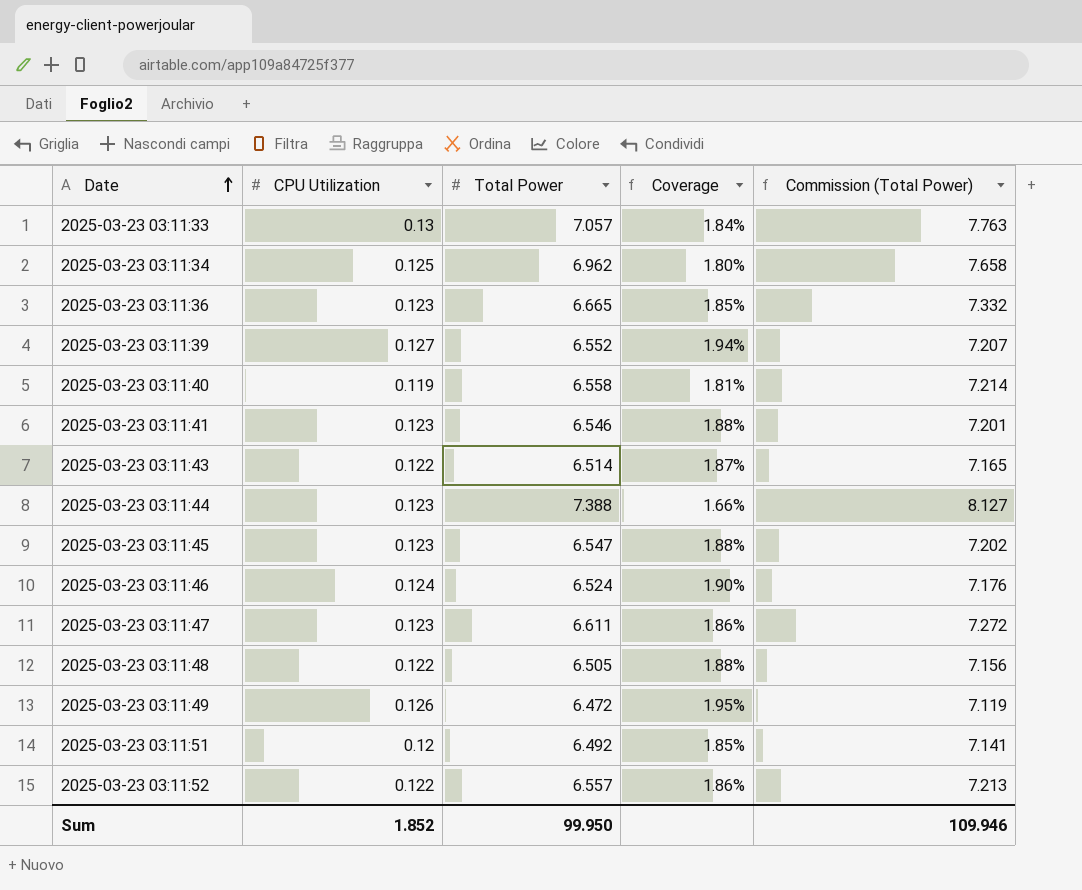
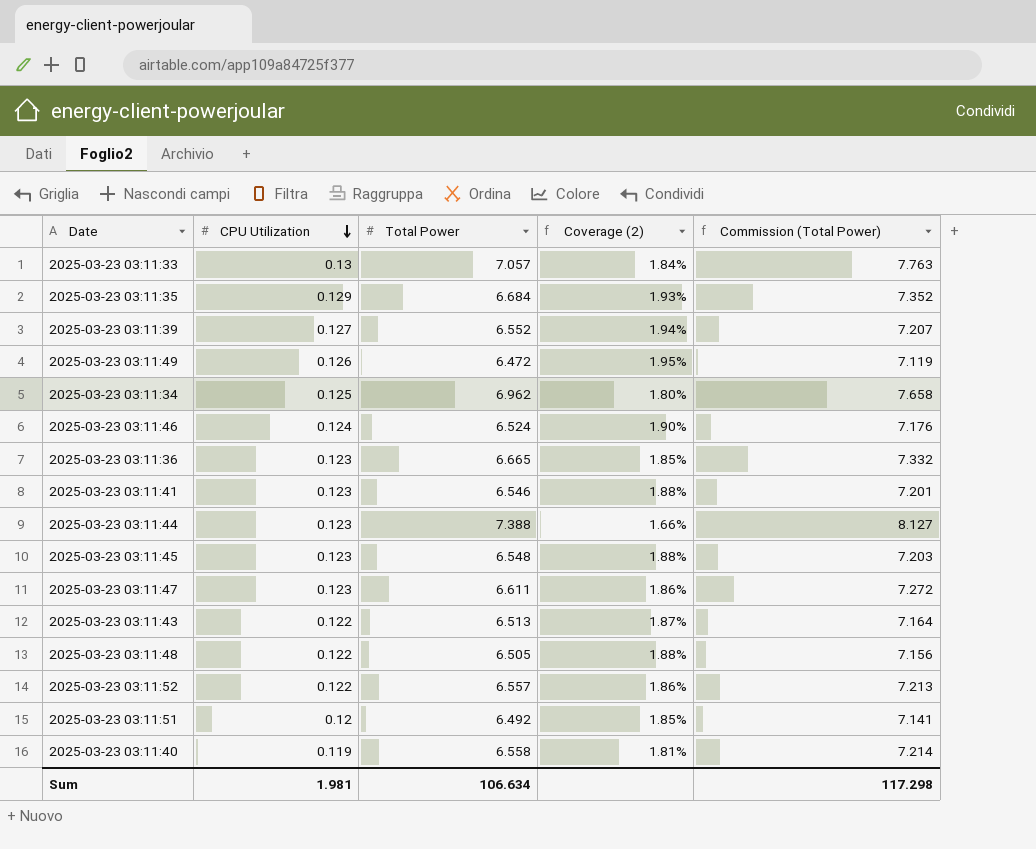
row order: Date ascending -> CPU Utilization descending
column name: Coverage -> Coverage (2)
row 2025-03-23 03:11:35: none -> 0.129 | 6.684 | 1.93% | 7.352
2025-03-23 03:11:45 | Total Power: 6.547 -> 6.548
2025-03-23 03:11:45 | Commission (Total Power): 7.202 -> 7.203
2025-03-23 03:11:43 | Total Power: 6.514 -> 6.513
2025-03-23 03:11:43 | Commission (Total Power): 7.165 -> 7.164
Sum | CPU Utilization: 1.852 -> 1.981
Sum | Total Power: 99.950 -> 106.634
Sum | Commission (Total Power): 109.946 -> 117.298

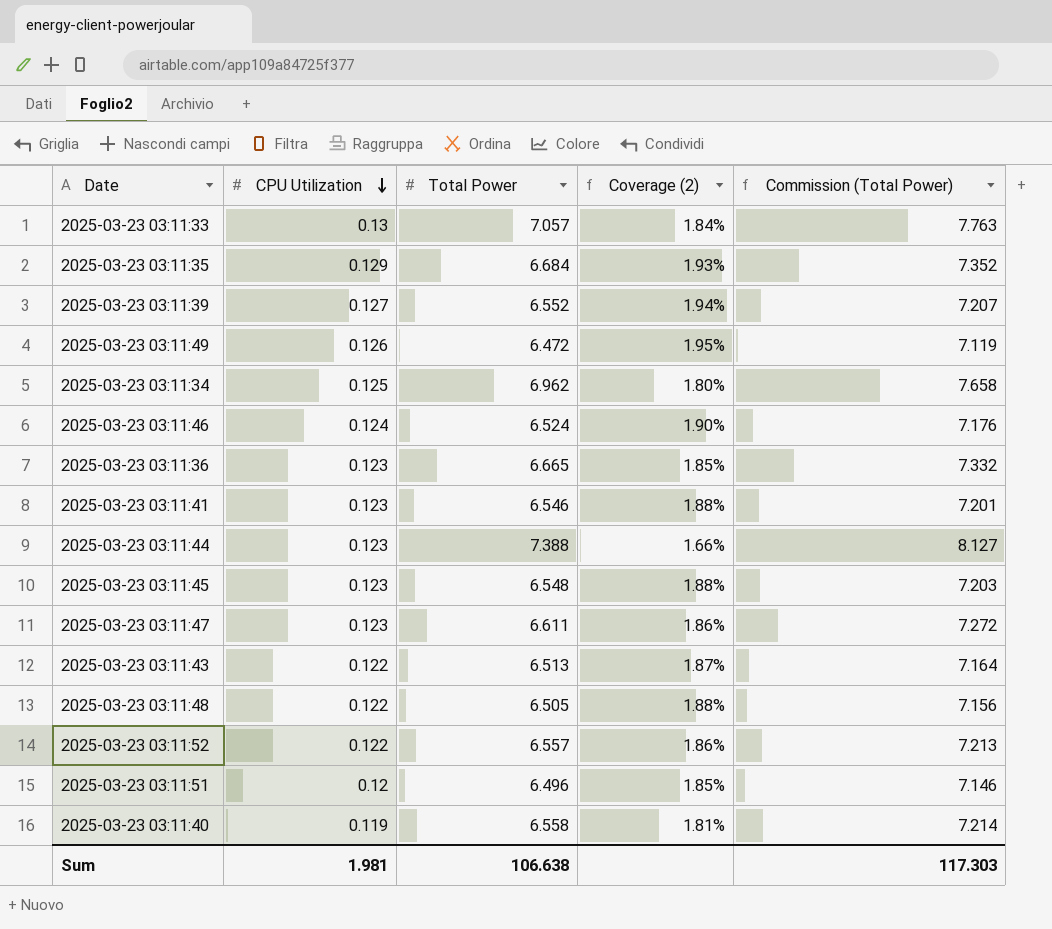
2025-03-23 03:11:51 | Total Power: 6.492 -> 6.496
2025-03-23 03:11:51 | Commission (Total Power): 7.141 -> 7.146
Sum | Total Power: 106.634 -> 106.638
Sum | Commission (Total Power): 117.298 -> 117.303

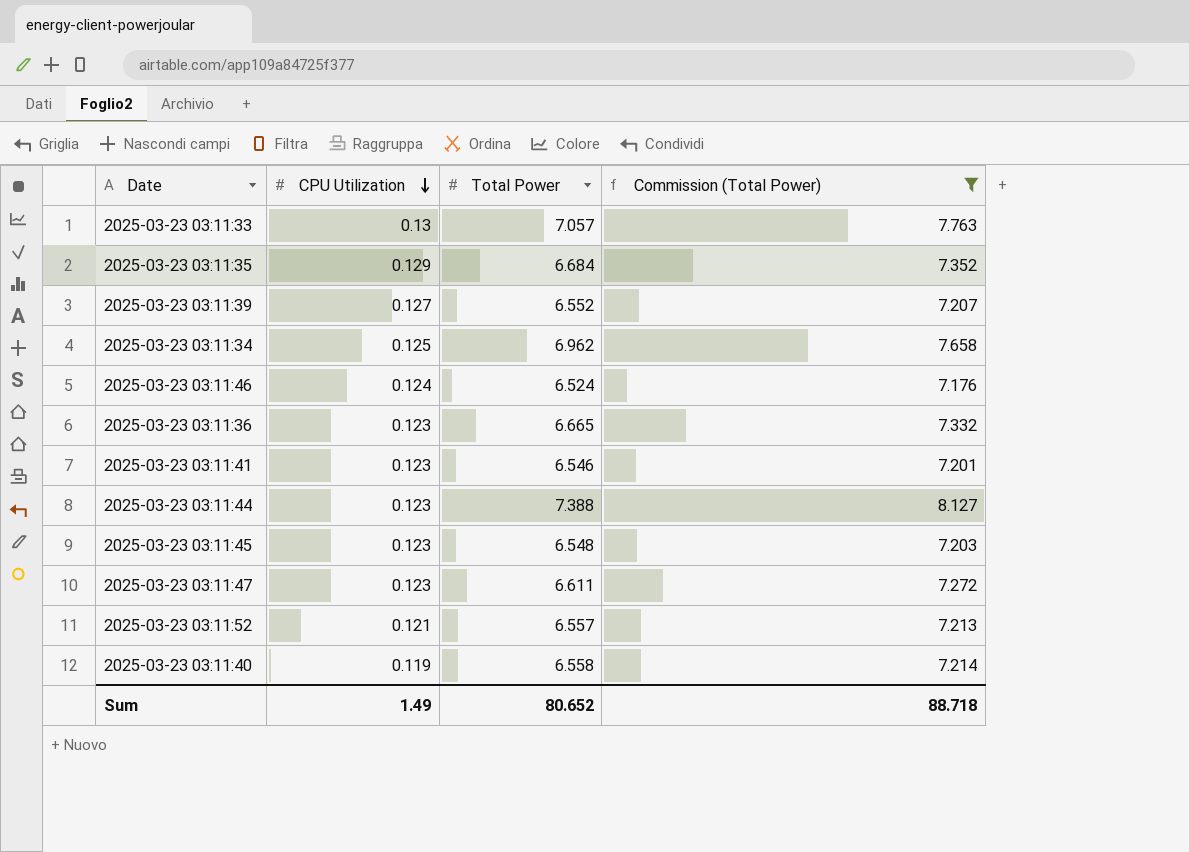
filter: none -> Commission (Total Power) >= 7.176
column Coverage (2) | formula: [CPU Utilization] / [Total Power] -> none
2025-03-23 03:11:52 | CPU Utilization: 0.122 -> 0.121
Sum | CPU Utilization: 1.981 -> 1.49
Sum | Total Power: 106.638 -> 80.652
Sum | Commission (Total Power): 117.303 -> 88.718

